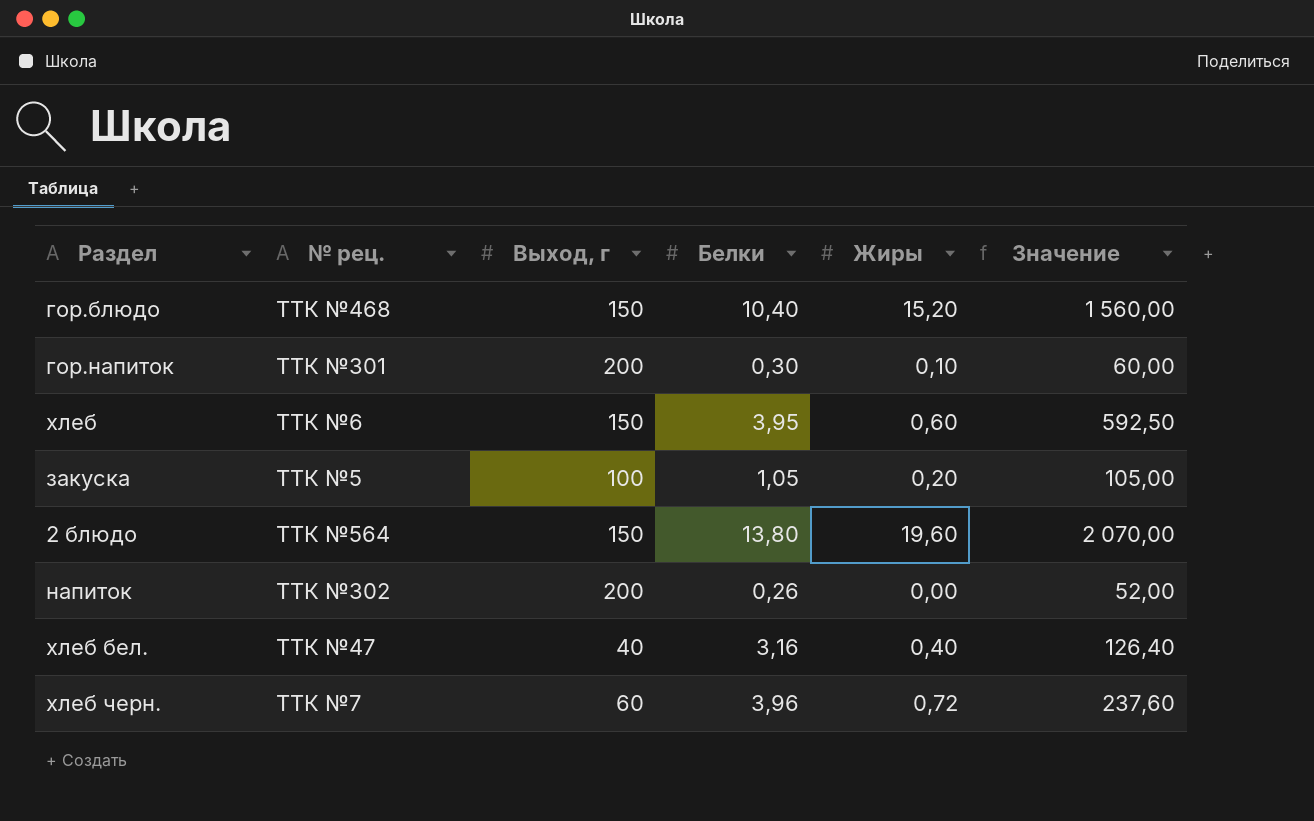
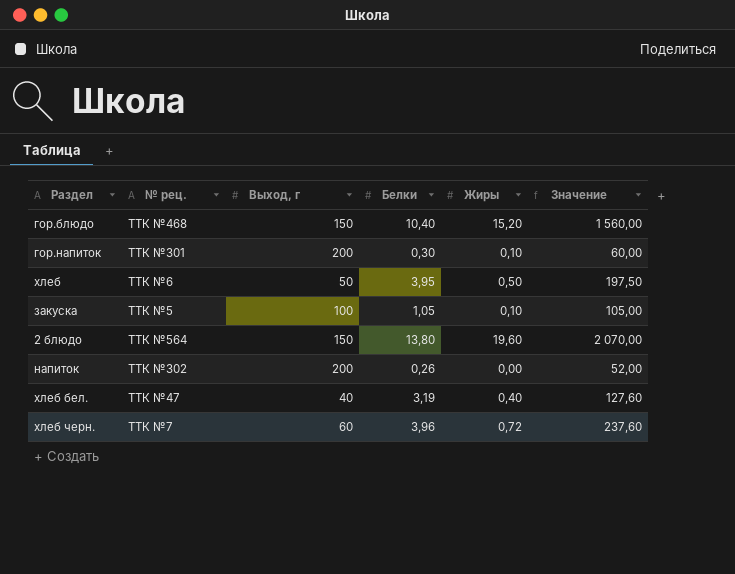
хлеб | Выход, г: 150 -> 50
хлеб | Жиры: 0,60 -> 0,50
хлеб | Значение: 592,50 -> 197,50
закуска | Жиры: 0,20 -> 0,10
хлеб бел. | Белки: 3,16 -> 3,19
хлеб бел. | Значение: 126,40 -> 127,60

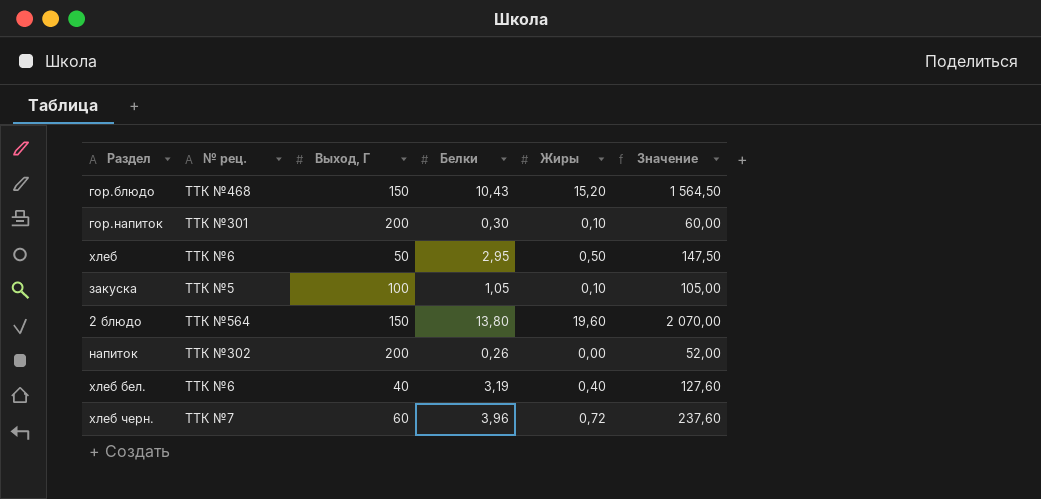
column name: Выход, г -> Выход, Г
гор.блюдо | Белки: 10,40 -> 10,43
гор.блюдо | Значение: 1 560,00 -> 1 564,50
хлеб | Белки: 3,95 -> 2,95
хлеб | Значение: 197,50 -> 147,50
хлеб бел. | № рец.: ТТК №47 -> ТТК №6

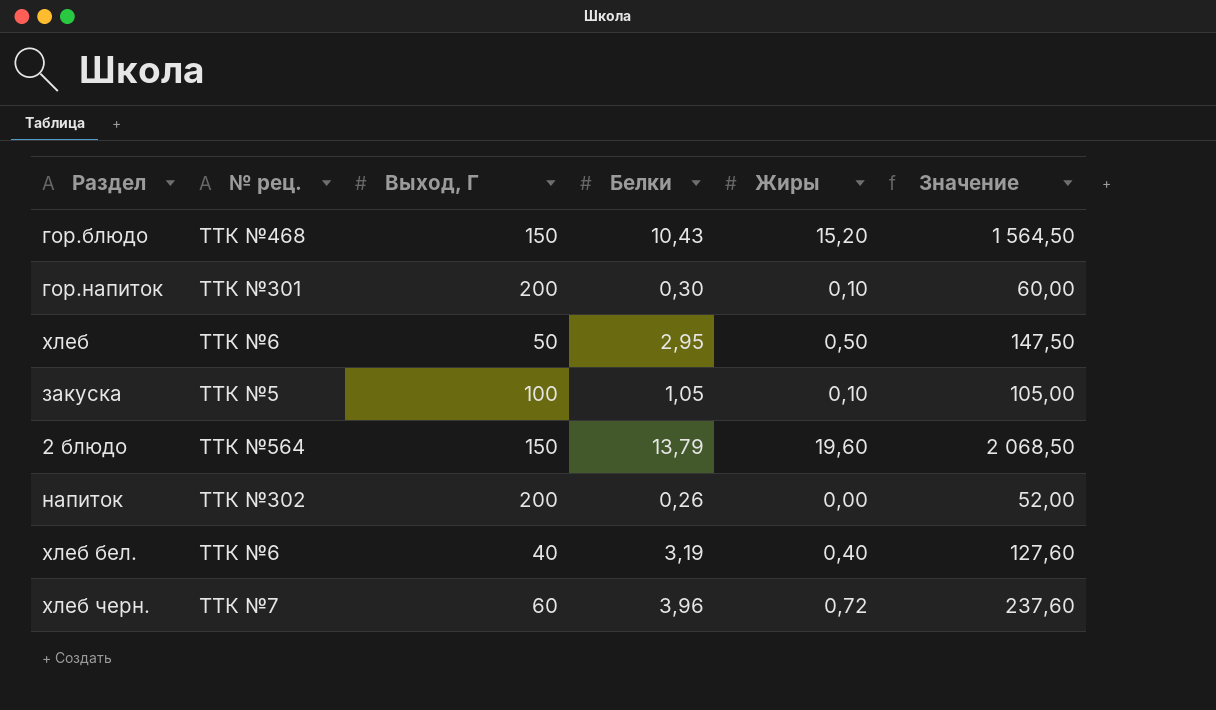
2 блюдо | Белки: 13,80 -> 13,79
2 блюдо | Значение: 2 070,00 -> 2 068,50

